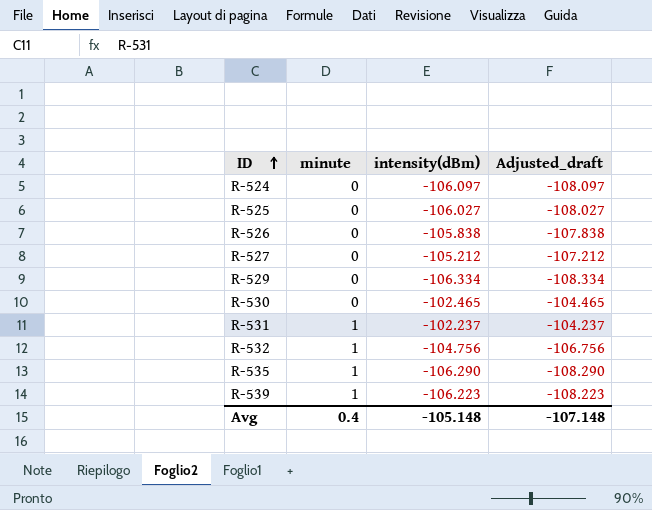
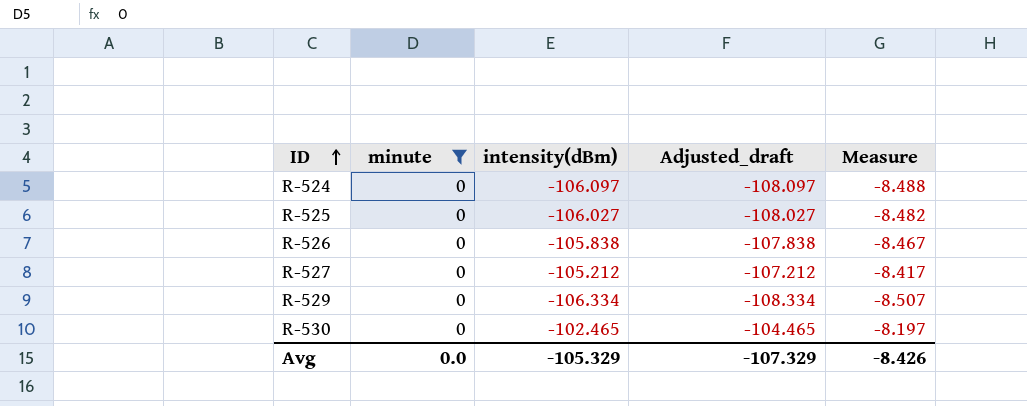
filter: none -> minute = 0
column Measure | formula: none -> [intensity(dBm)] * 0.08
Avg | minute: 0.4 -> 0.0
Avg | intensity(dBm): -105.148 -> -105.329
Avg | Adjusted_draft: -107.148 -> -107.329

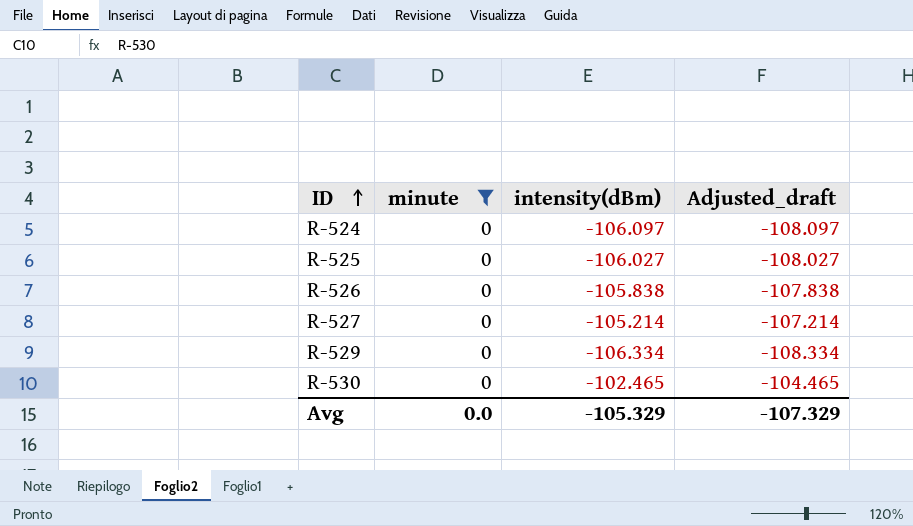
column Measure | formula: [intensity(dBm)] * 0.08 -> none
R-527 | intensity(dBm): -105.212 -> -105.214
R-527 | Adjusted_draft: -107.212 -> -107.214

